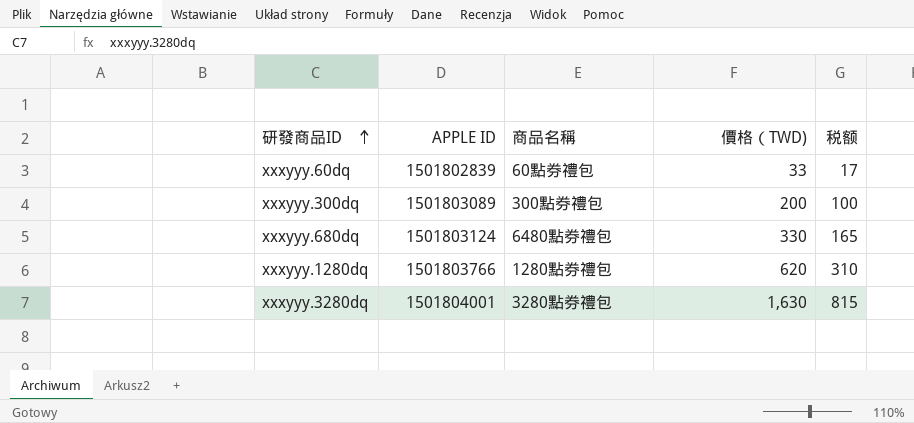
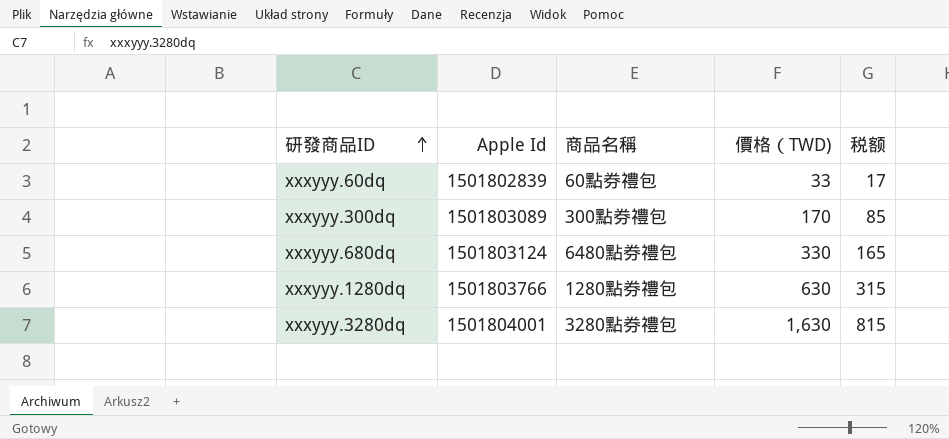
column name: APPLE ID -> Apple Id
xxxyyy.300dq | 價格（TWD): 200 -> 170
xxxyyy.300dq | 税额: 100 -> 85
xxxyyy.1280dq | 價格（TWD): 620 -> 630
xxxyyy.1280dq | 税额: 310 -> 315

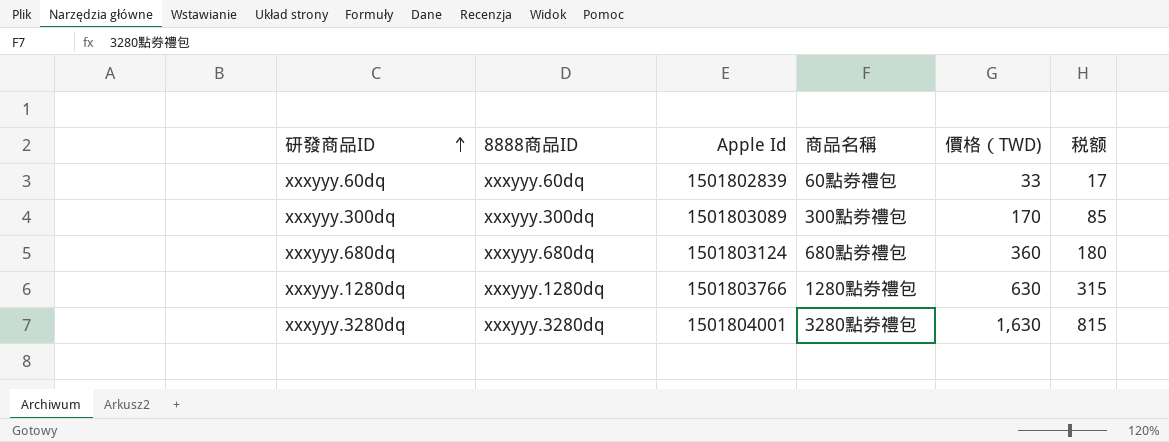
column 8888商品ID | position: none -> 2
xxxyyy.680dq | 商品名稱: 6480點券禮包 -> 680點券禮包
xxxyyy.680dq | 價格（TWD): 330 -> 360
xxxyyy.680dq | 税额: 165 -> 180

